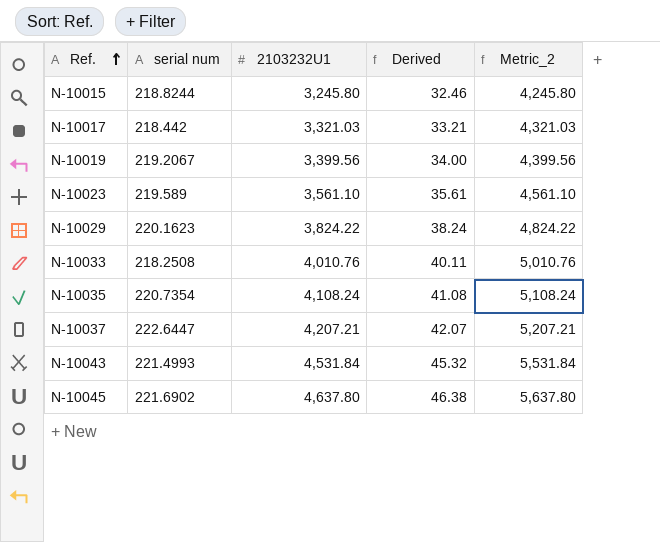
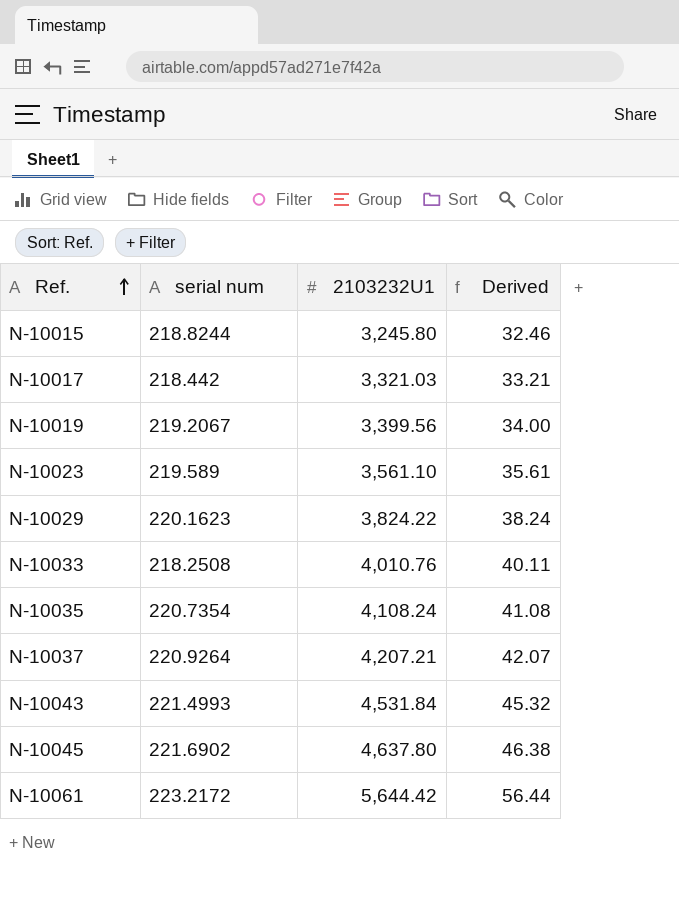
column Metric_2 | formula: [2103232U1] + 1000 -> none
N-10037 | serial num: 222.6447 -> 220.9264
row N-10061: none -> 223.2172 | 5,644.42 | 56.44

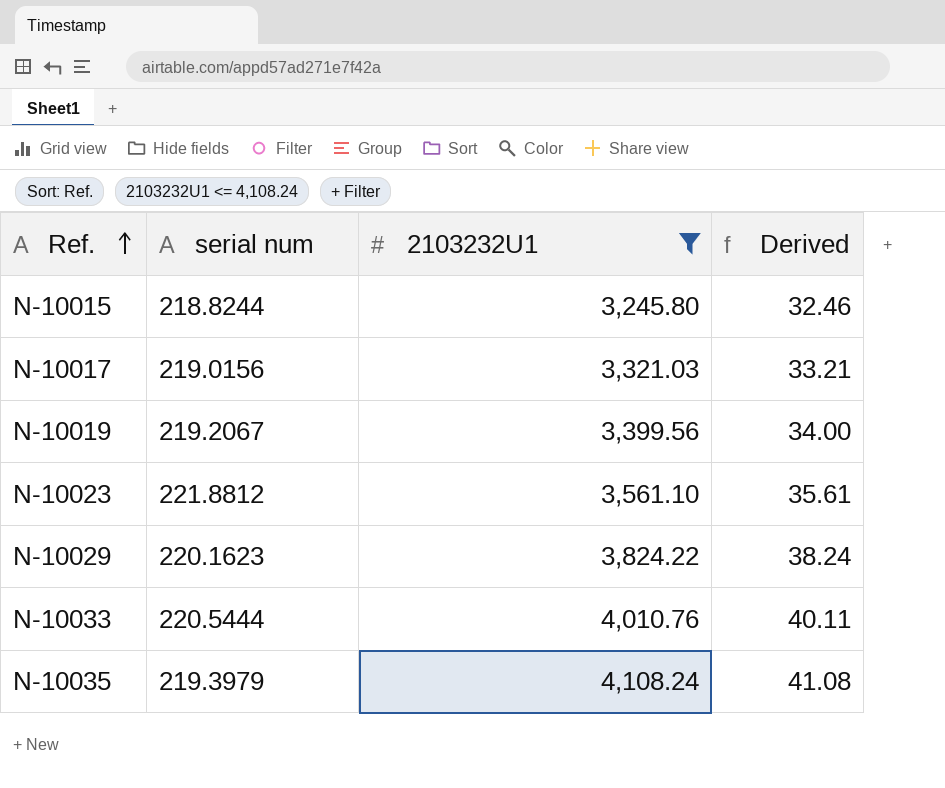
filter: none -> 2103232U1 <= 4,108.24
N-10017 | serial num: 218.442 -> 219.0156
N-10023 | serial num: 219.589 -> 221.8812
N-10033 | serial num: 218.2508 -> 220.5444
N-10035 | serial num: 220.7354 -> 219.3979

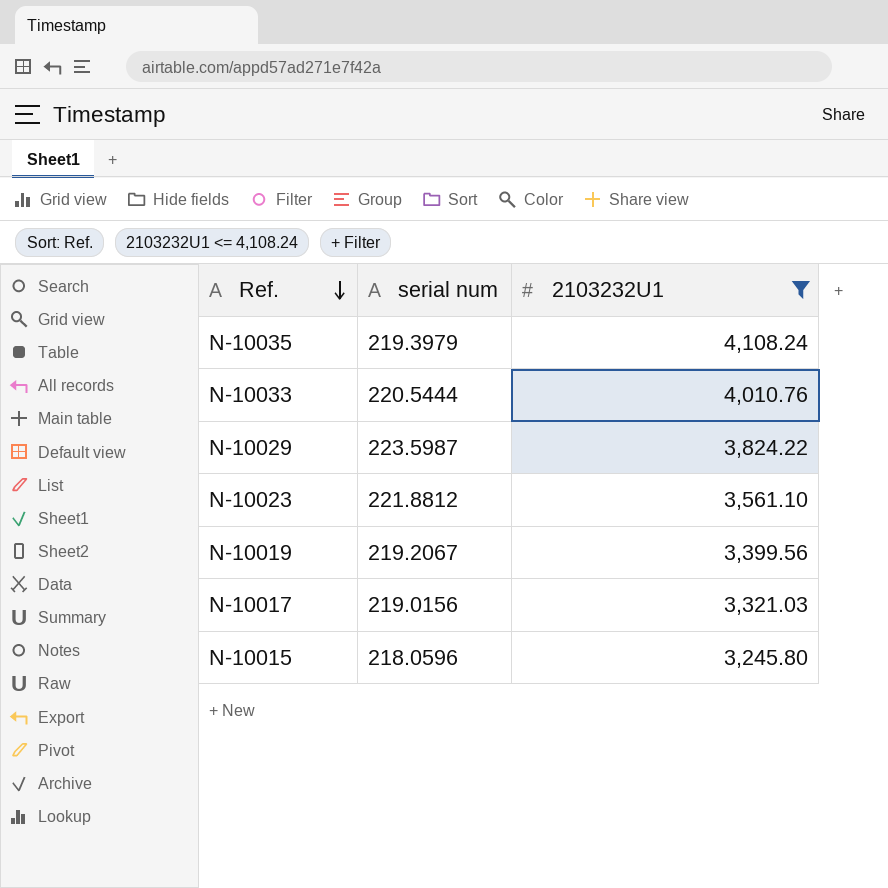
row order: Ref. ascending -> Ref. descending
column Derived | formula: [2103232U1] * 0.01 -> none
N-10029 | serial num: 220.1623 -> 223.5987
N-10015 | serial num: 218.8244 -> 218.0596

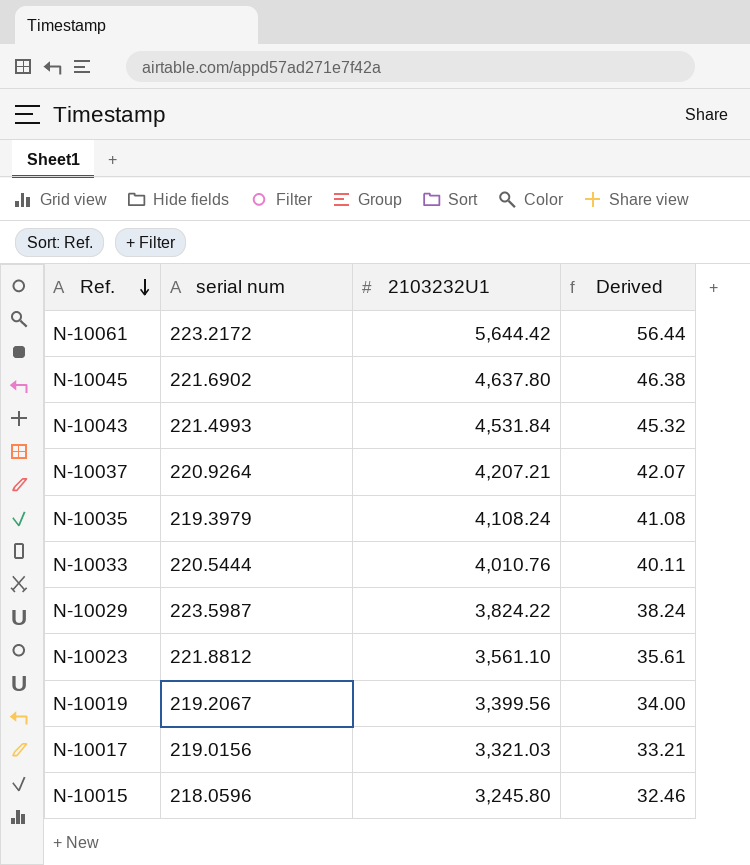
filter: 2103232U1 <= 4,108.24 -> none
column Derived | formula: none -> [2103232U1] * 0.01

